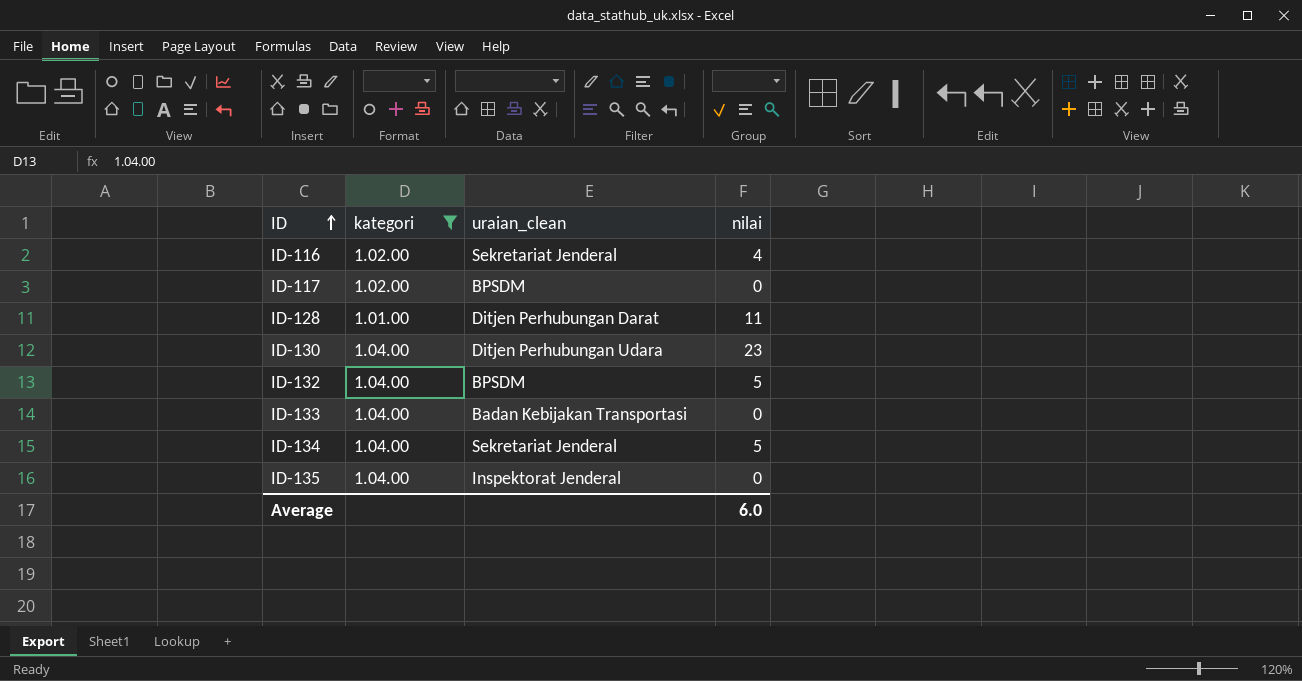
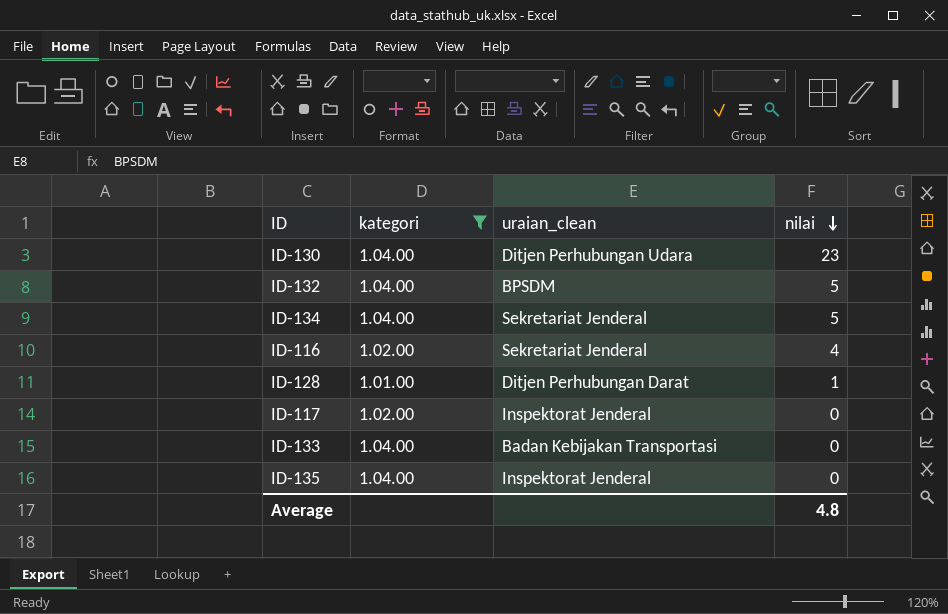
row order: ID ascending -> nilai descending
ID-128 | nilai: 11 -> 1
ID-117 | uraian_clean: BPSDM -> Inspektorat Jenderal
Average | nilai: 6.0 -> 4.8

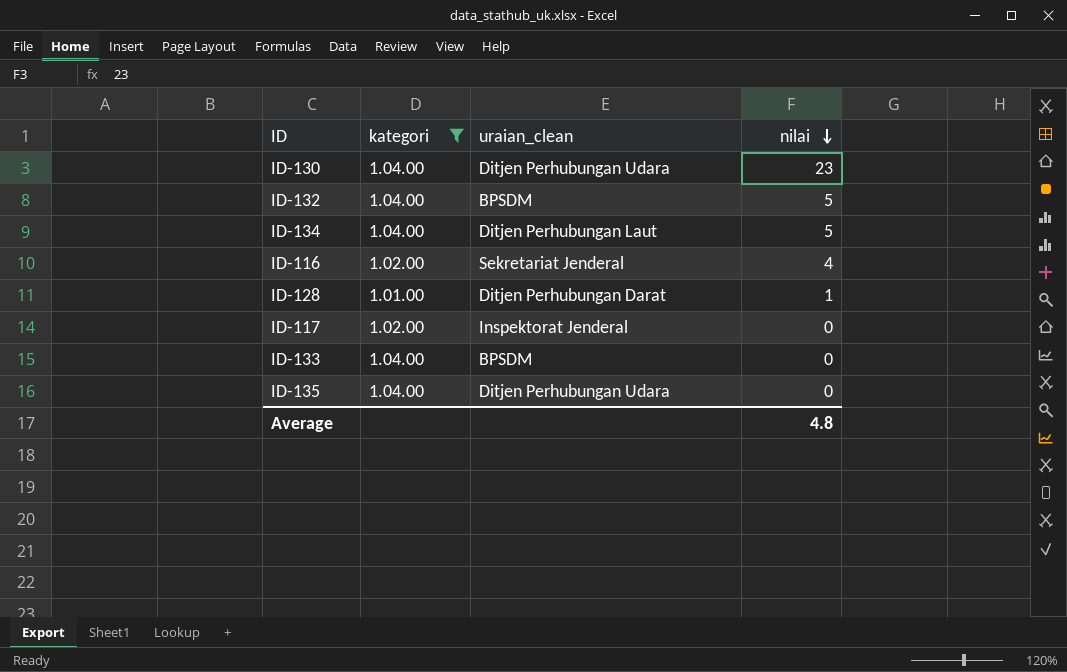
ID-134 | uraian_clean: Sekretariat Jenderal -> Ditjen Perhubungan Laut
ID-133 | uraian_clean: Badan Kebijakan Transportasi -> BPSDM
ID-135 | uraian_clean: Inspektorat Jenderal -> Ditjen Perhubungan Udara

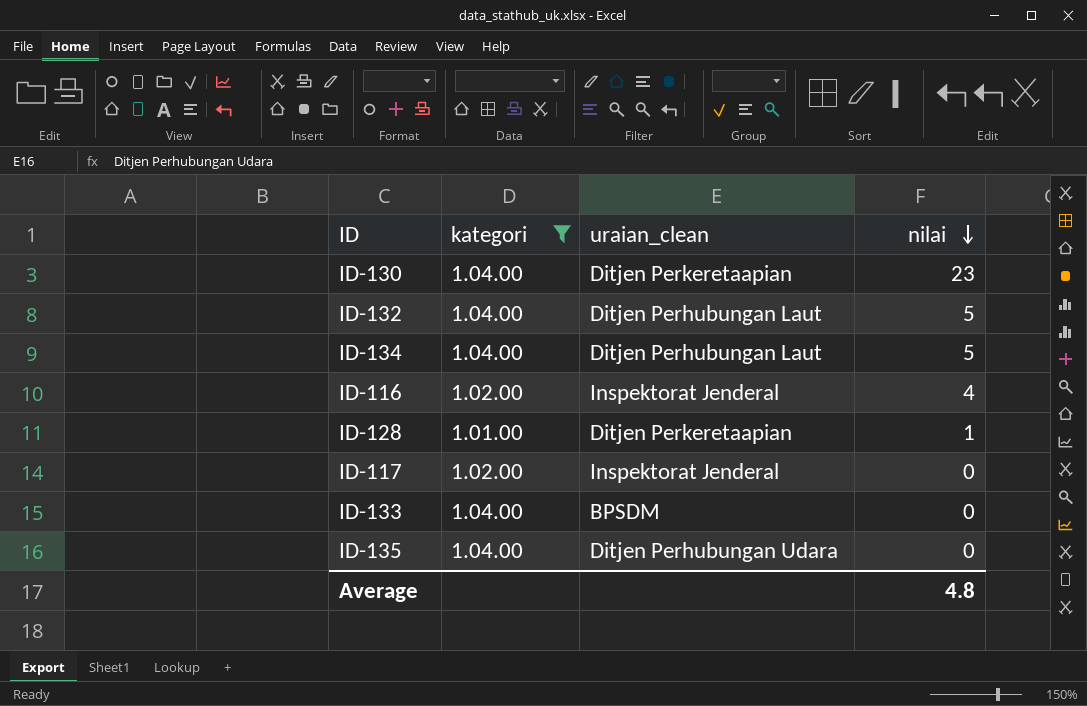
ID-130 | uraian_clean: Ditjen Perhubungan Udara -> Ditjen Perkeretaapian
ID-132 | uraian_clean: BPSDM -> Ditjen Perhubungan Laut
ID-116 | uraian_clean: Sekretariat Jenderal -> Inspektorat Jenderal
ID-128 | uraian_clean: Ditjen Perhubungan Darat -> Ditjen Perkeretaapian

